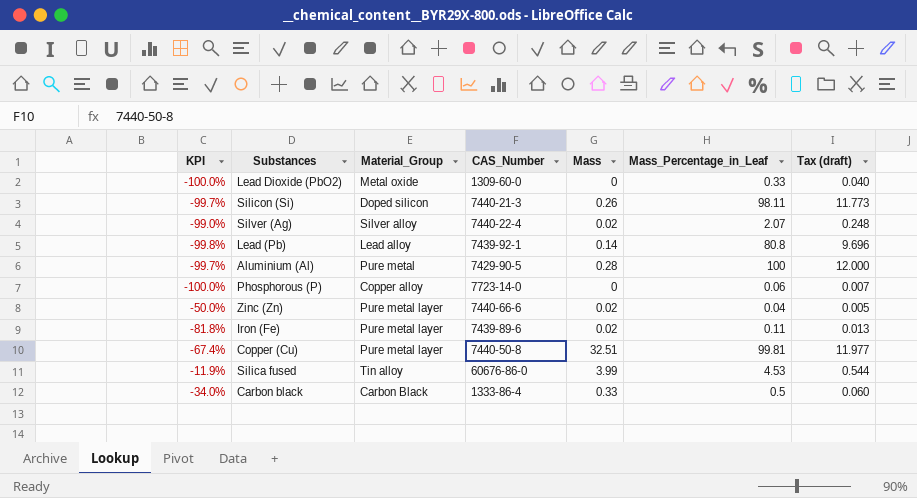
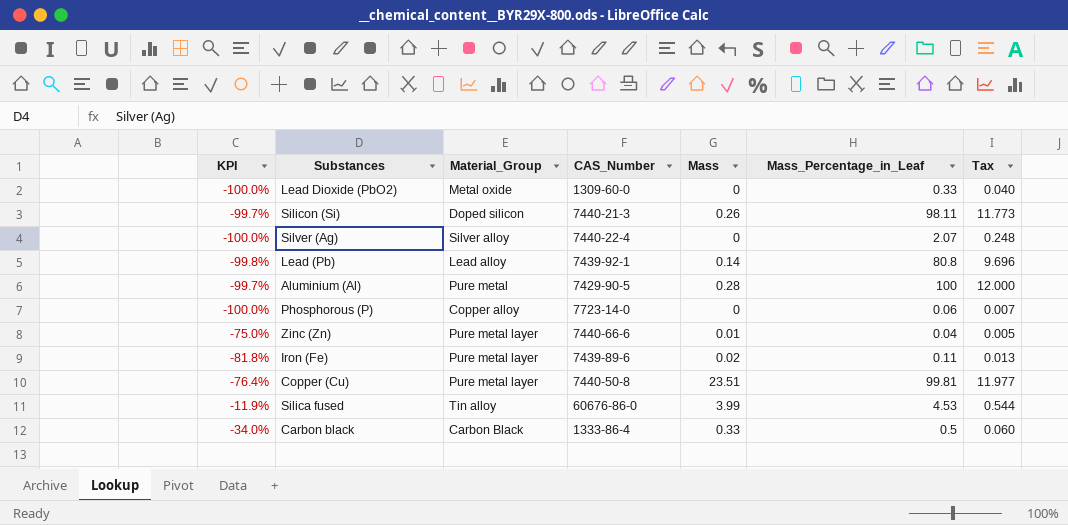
column name: Tax (draft) -> Tax
Silver (Ag) | KPI: -99.0% -> -100.0%
Silver (Ag) | Mass: 0.02 -> 0
Zinc (Zn) | KPI: -50.0% -> -75.0%
Zinc (Zn) | Mass: 0.02 -> 0.01
Copper (Cu) | KPI: -67.4% -> -76.4%
Copper (Cu) | Mass: 32.51 -> 23.51

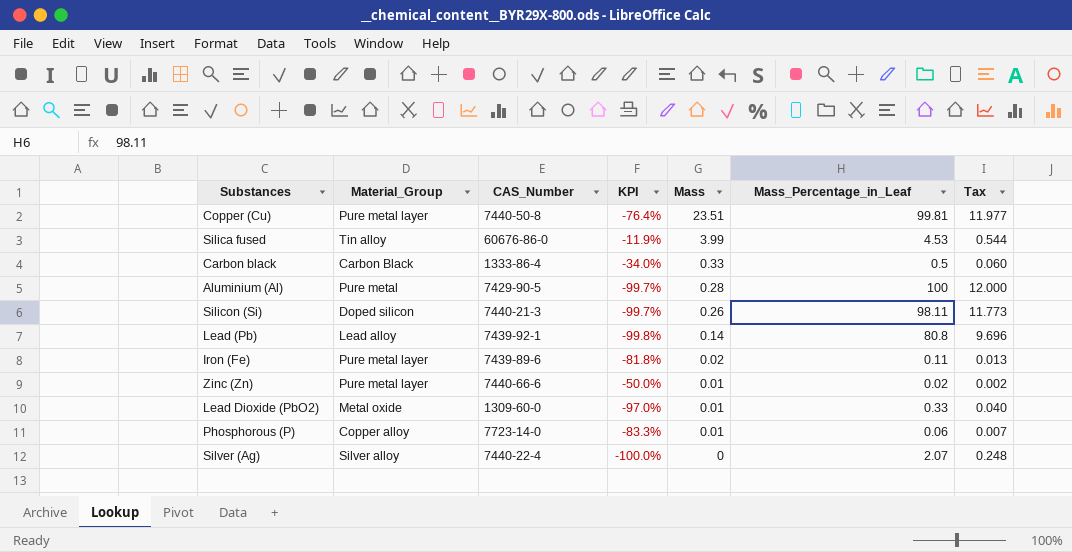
row order: none -> Mass descending
column KPI | position: 1 -> 4
Zinc (Zn) | KPI: -75.0% -> -50.0%
Zinc (Zn) | Mass_Percentage_in_Leaf: 0.04 -> 0.02
Zinc (Zn) | Tax: 0.005 -> 0.002
Lead Dioxide (PbO2) | KPI: -100.0% -> -97.0%
Lead Dioxide (PbO2) | Mass: 0 -> 0.01
Phosphorous (P) | KPI: -100.0% -> -83.3%
Phosphorous (P) | Mass: 0 -> 0.01

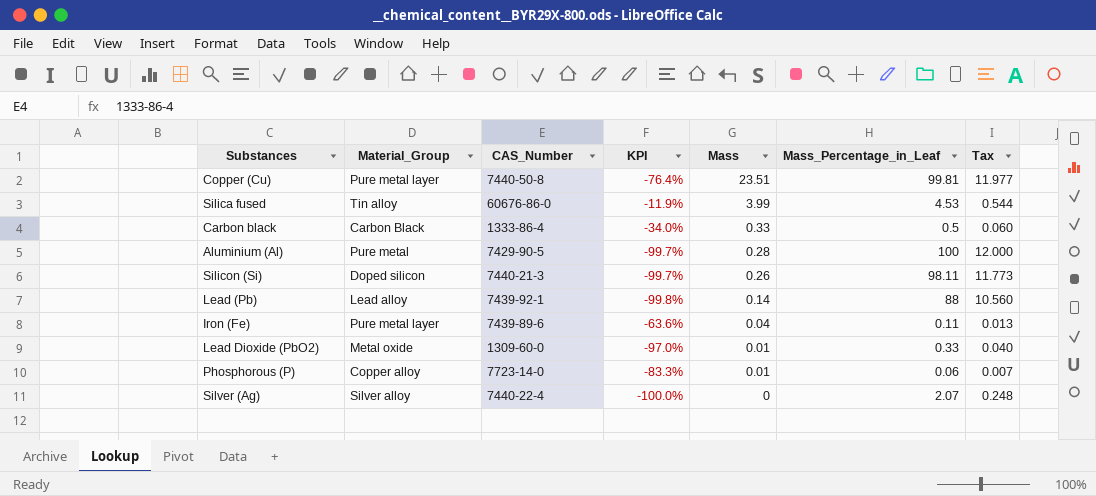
row Zinc (Zn): Pure metal layer | 7440-66-6 | -50.0% | 0.01 | 0.02 | 0.002 -> none
Lead (Pb) | Mass_Percentage_in_Leaf: 80.8 -> 88
Lead (Pb) | Tax: 9.696 -> 10.560
Iron (Fe) | KPI: -81.8% -> -63.6%
Iron (Fe) | Mass: 0.02 -> 0.04

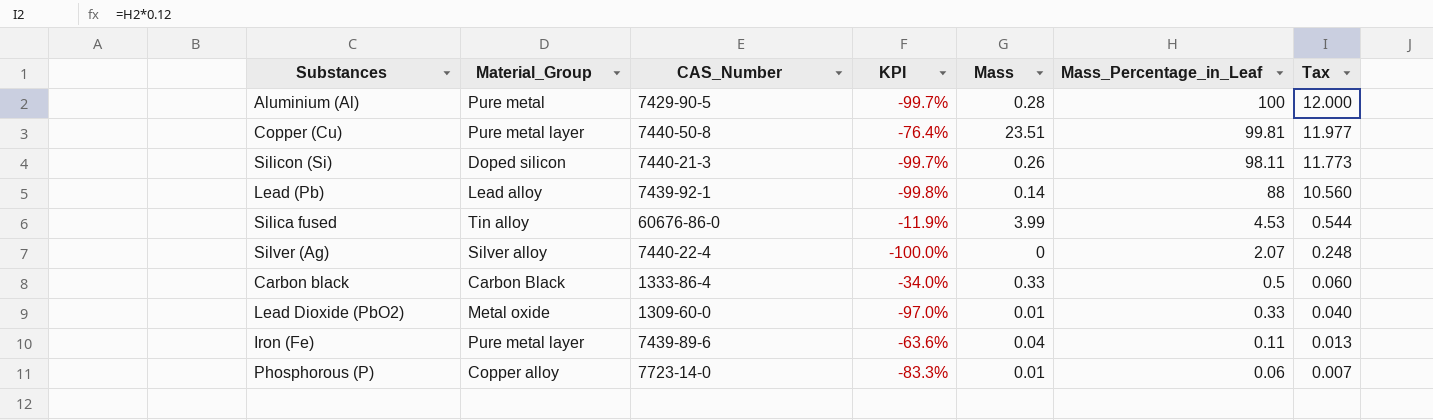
row order: Mass descending -> Mass_Percentage_in_Leaf descending

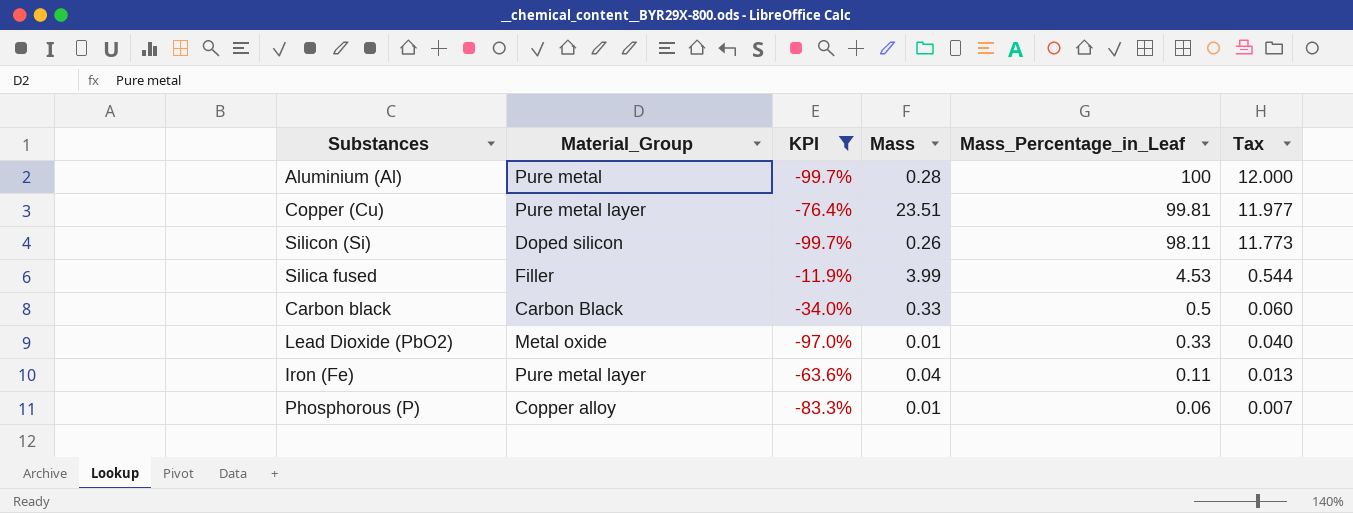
filter: none -> KPI >= -99.7%
column CAS_Number | position: 3 -> none
Silica fused | Material_Group: Tin alloy -> Filler

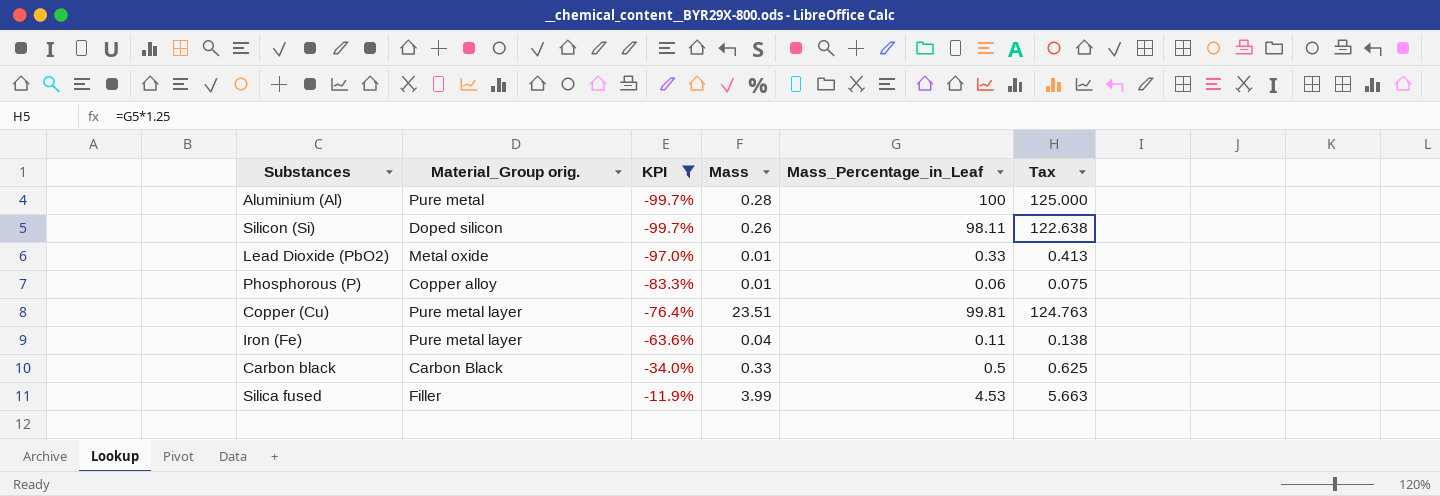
row order: Mass_Percentage_in_Leaf descending -> KPI ascending
column name: Material_Group -> Material_Group orig.
column Tax | formula: [Mass_Percentage_in_Leaf] * 0.12 -> [Mass_Percentage_in_Leaf] * 1.25

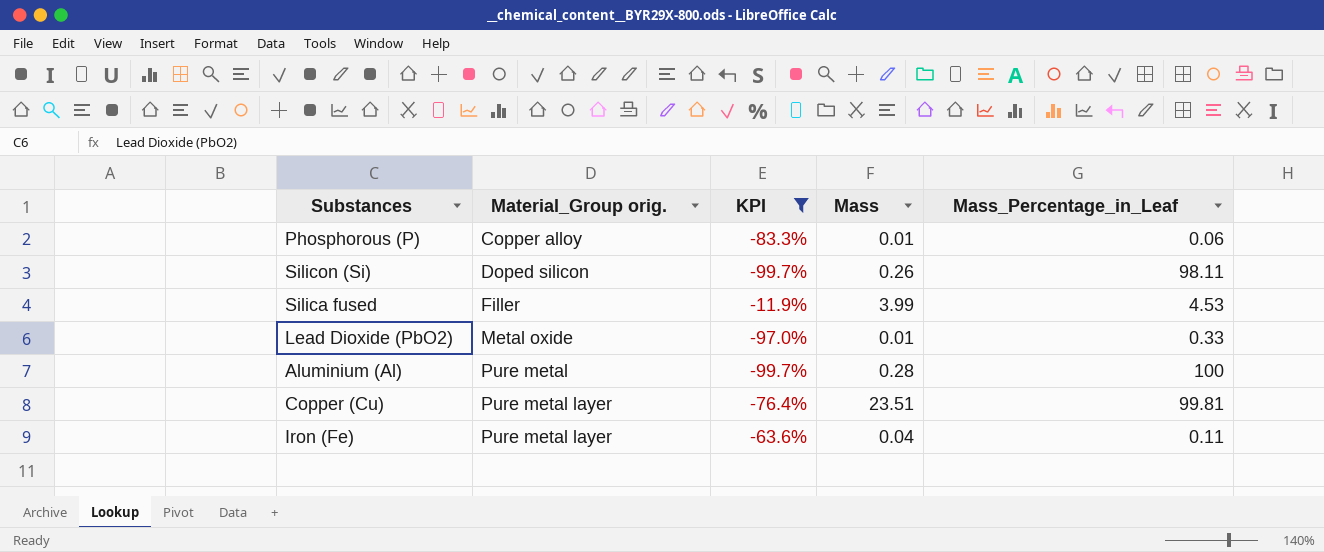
row order: KPI ascending -> Material_Group orig. ascending
column Tax | formula: [Mass_Percentage_in_Leaf] * 1.25 -> none
row Carbon black: Carbon Black | -34.0% | 0.33 | 0.5 | 0.625 -> none

